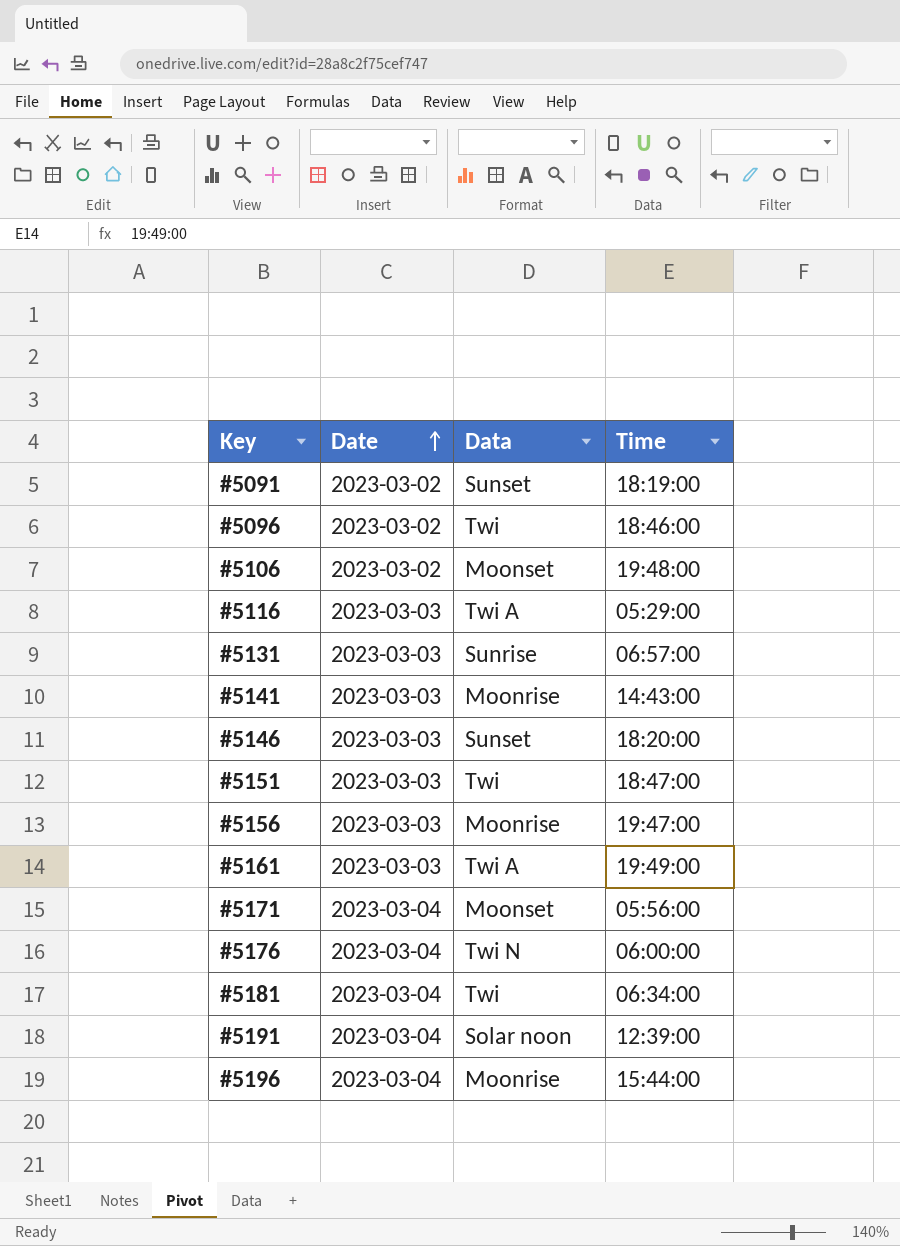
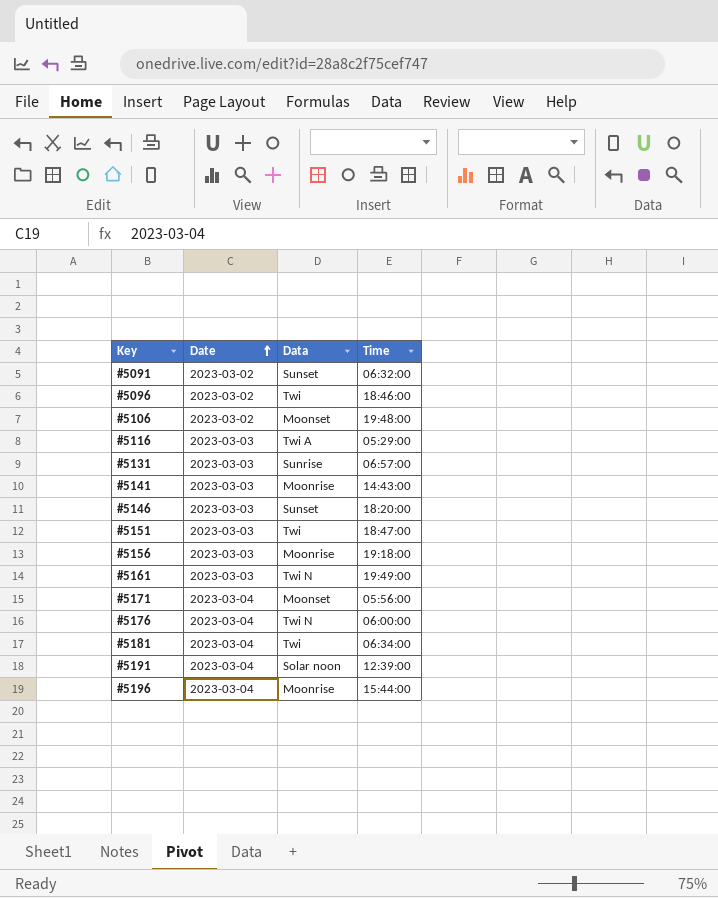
#5091 | Time: 18:19:00 -> 06:32:00
#5156 | Time: 19:47:00 -> 19:18:00
#5161 | Data: Twi A -> Twi N

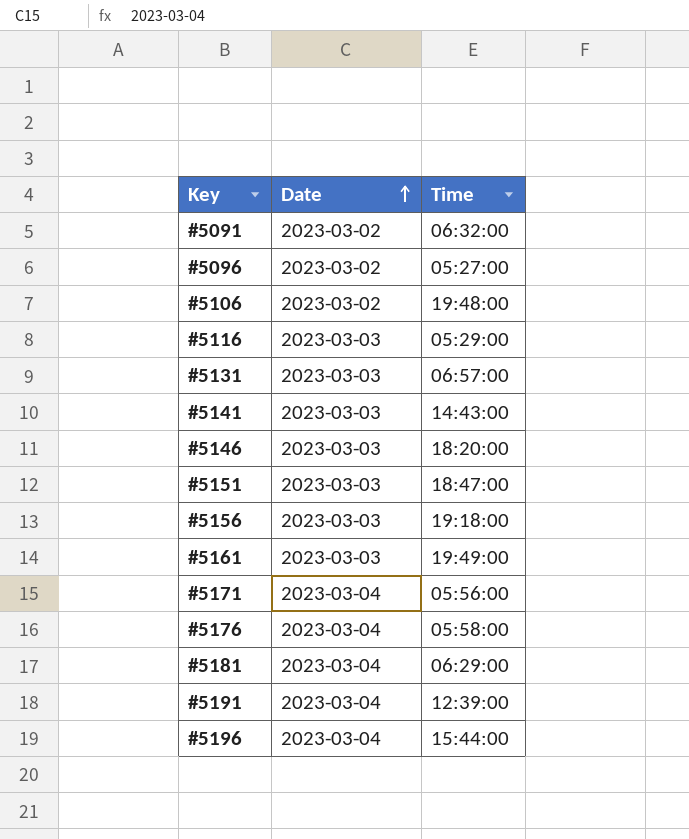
column Data | position: 3 -> none
#5096 | Time: 18:46:00 -> 05:27:00
#5176 | Time: 06:00:00 -> 05:58:00
#5181 | Time: 06:34:00 -> 06:29:00

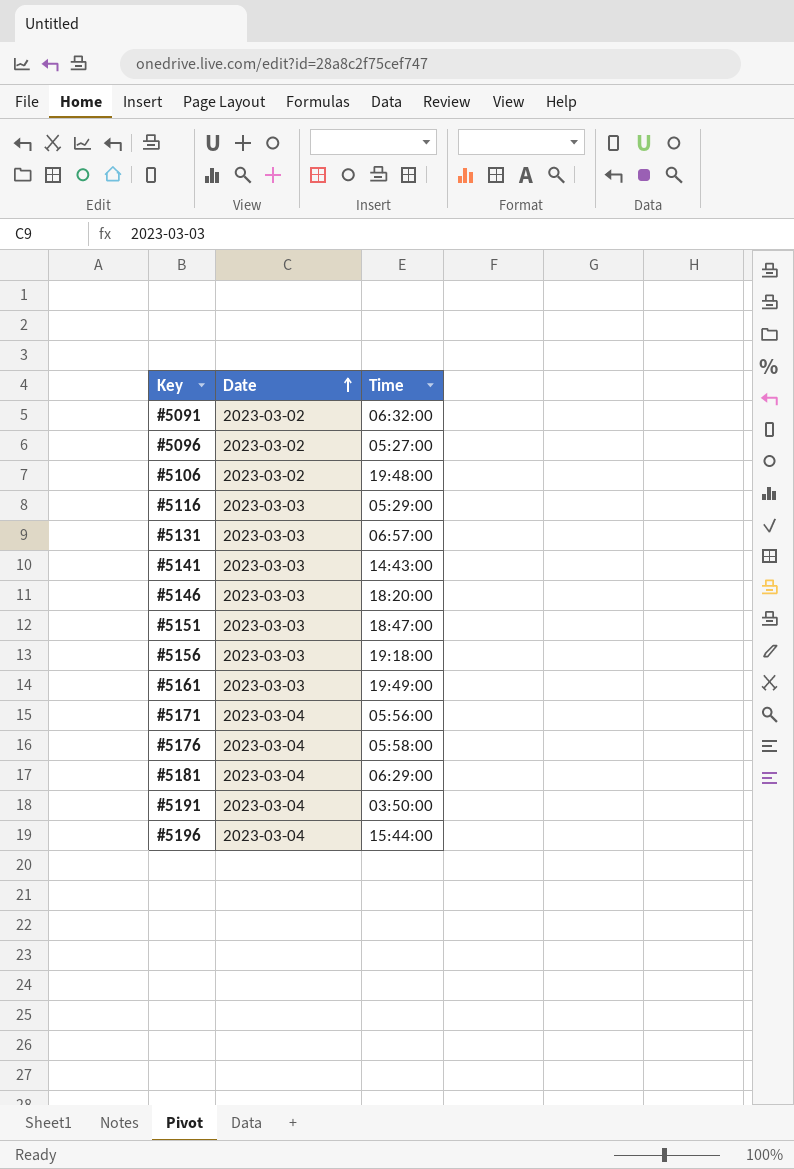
#5191 | Time: 12:39:00 -> 03:50:00

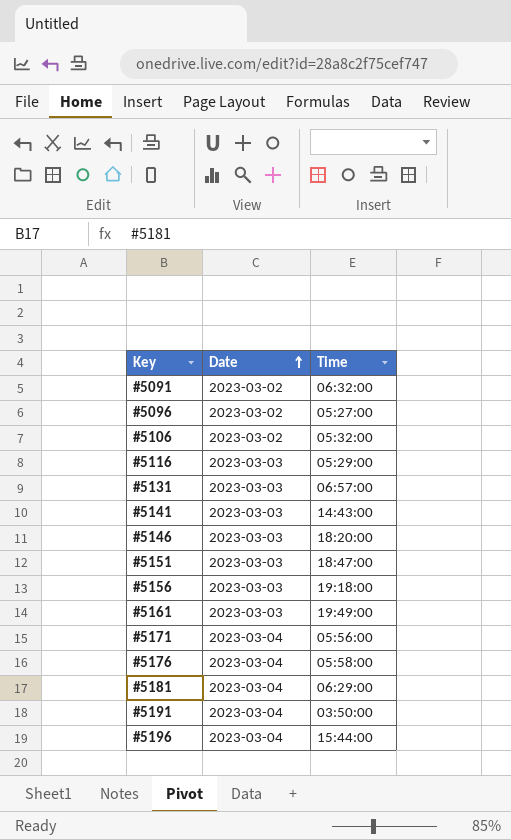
#5106 | Time: 19:48:00 -> 05:32:00

